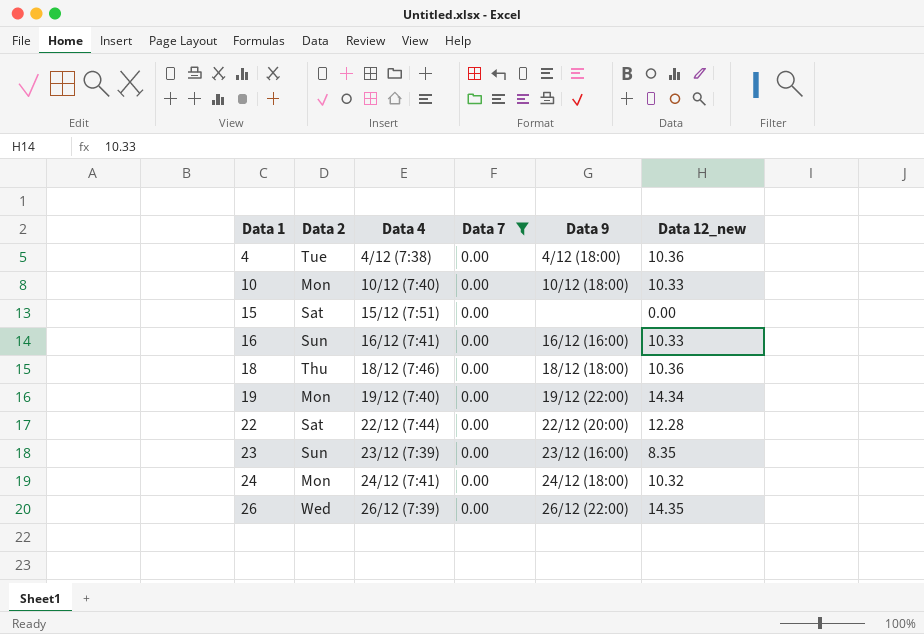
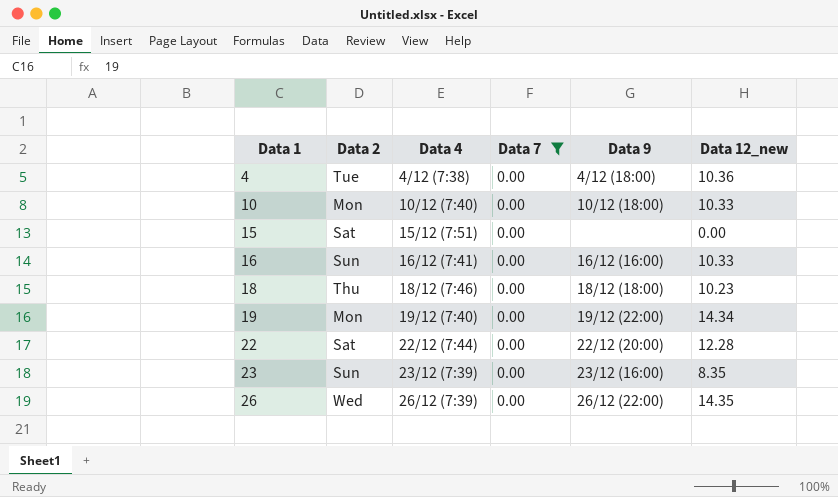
row 24: Mon | 24/12 (7:41) | 0.00 | 24/12 (18:00) | 10.32 -> none
18 | Data 12_new: 10.36 -> 10.23

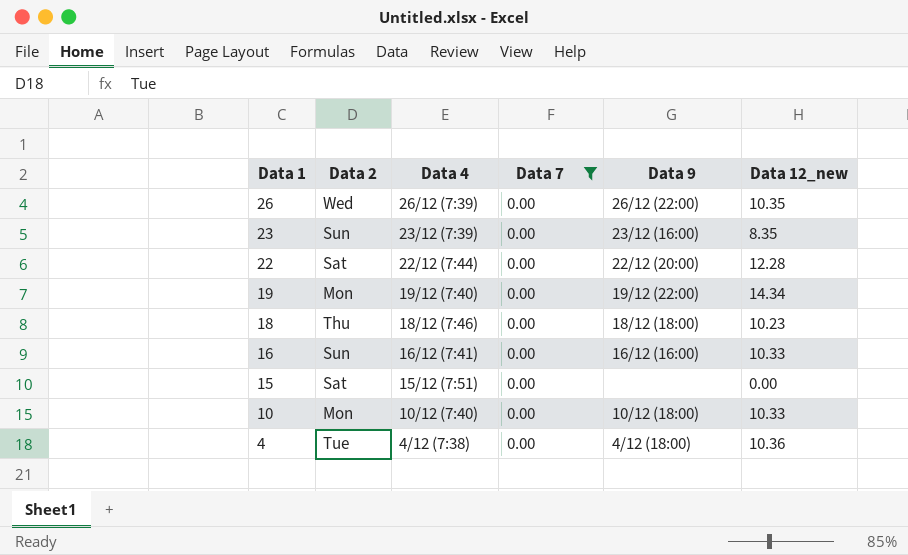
row order: Data 1 ascending -> Data 1 descending
26 | Data 12_new: 14.35 -> 10.35

